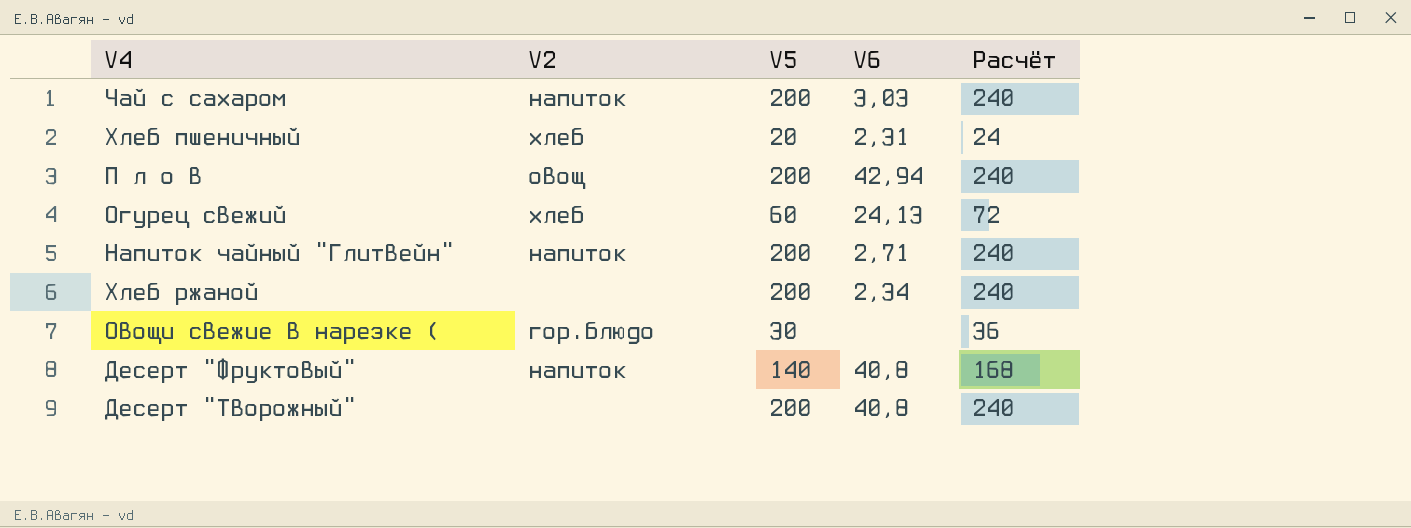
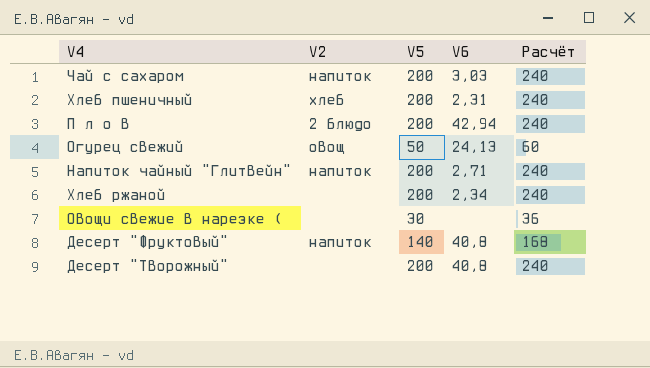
Хлеб пшеничный | V5: 20 -> 200
Хлеб пшеничный | Расчёт: 24 -> 240
П л о в | V2: овощ -> 2 блюдо
Огурец свежий | V2: хлеб -> овощ
Огурец свежий | V5: 60 -> 50
Огурец свежий | Расчёт: 72 -> 60
Овощи свежие в нарезке ( | V2: гор.блюдо -> none

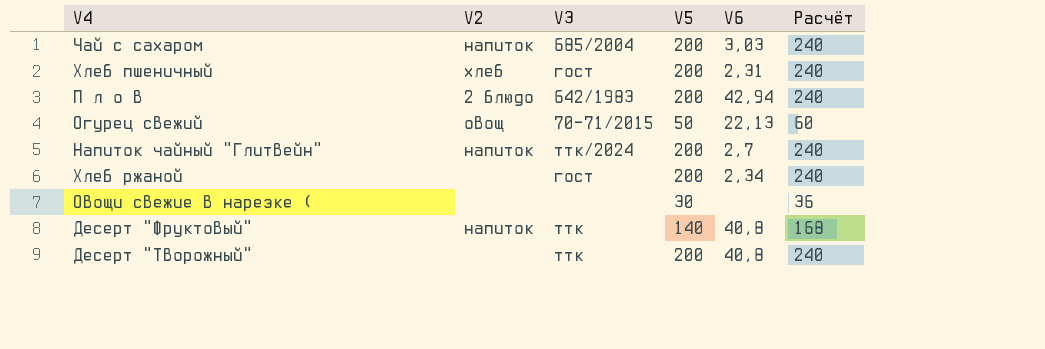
column V3 | position: none -> 3
Огурец свежий | V6: 24,13 -> 22,13
Напиток чайный "Глитвейн" | V6: 2,71 -> 2,7

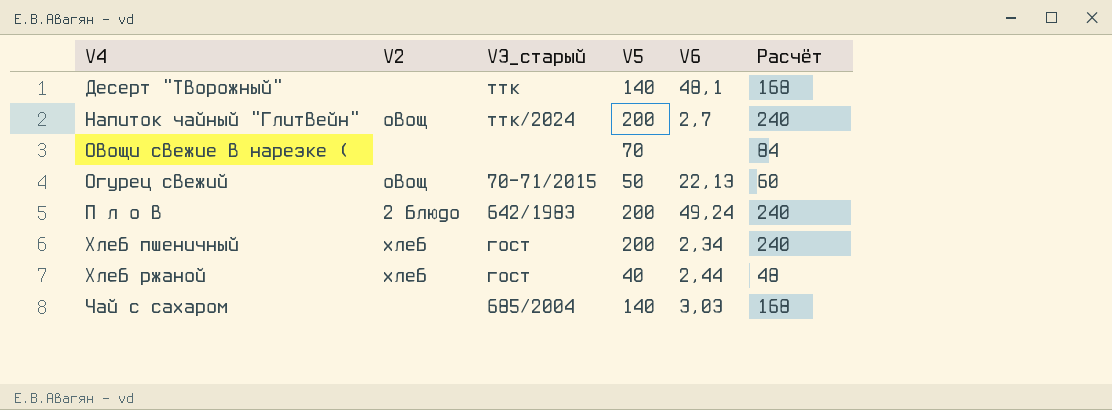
row order: none -> V4 ascending
column name: V3 -> V3_старый
row Десерт "Фруктовый": напиток | ттк | 140 | 40,8 | 168 -> none
Десерт "Творожный" | V5: 200 -> 140
Десерт "Творожный" | V6: 40,8 -> 48,1
Десерт "Творожный" | Расчёт: 240 -> 168
Напиток чайный "Глитвейн" | V2: напиток -> овощ
Овощи свежие в нарезке ( | V5: 30 -> 70
Овощи свежие в нарезке ( | Расчёт: 36 -> 84
П л о в | V6: 42,94 -> 49,24
Хлеб пшеничный | V6: 2,31 -> 2,34
Хлеб ржаной | V2: none -> хлеб
Хлеб ржаной | V5: 200 -> 40
Хлеб ржаной | V6: 2,34 -> 2,44
Хлеб ржаной | Расчёт: 240 -> 48
Чай с сахаром | V2: напиток -> none
Чай с сахаром | V5: 200 -> 140
Чай с сахаром | Расчёт: 240 -> 168

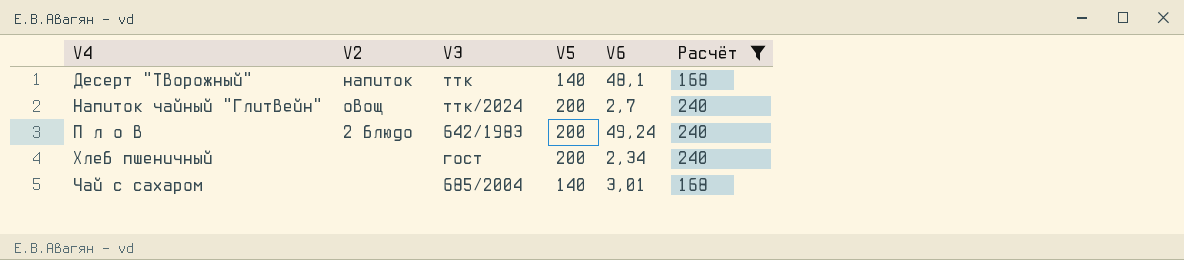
filter: none -> Расчёт >= 168
column name: V3_старый -> V3
Десерт "Творожный" | V2: none -> напиток
Хлеб пшеничный | V2: хлеб -> none
Чай с сахаром | V6: 3,03 -> 3,01

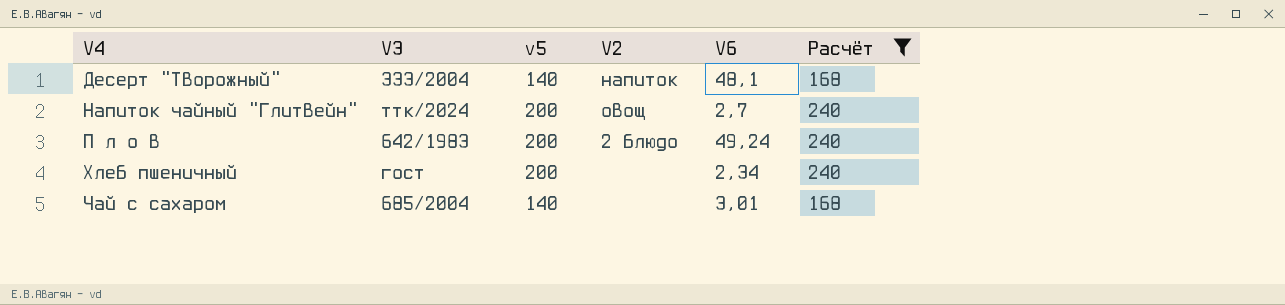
column name: V5 -> v5
column V2 | position: 2 -> 4
Десерт "Творожный" | V3: ттк -> 333/2004

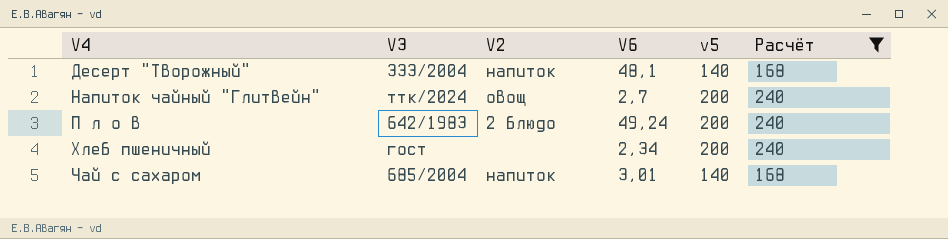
column v5 | position: 3 -> 5
Чай с сахаром | V2: none -> напиток

